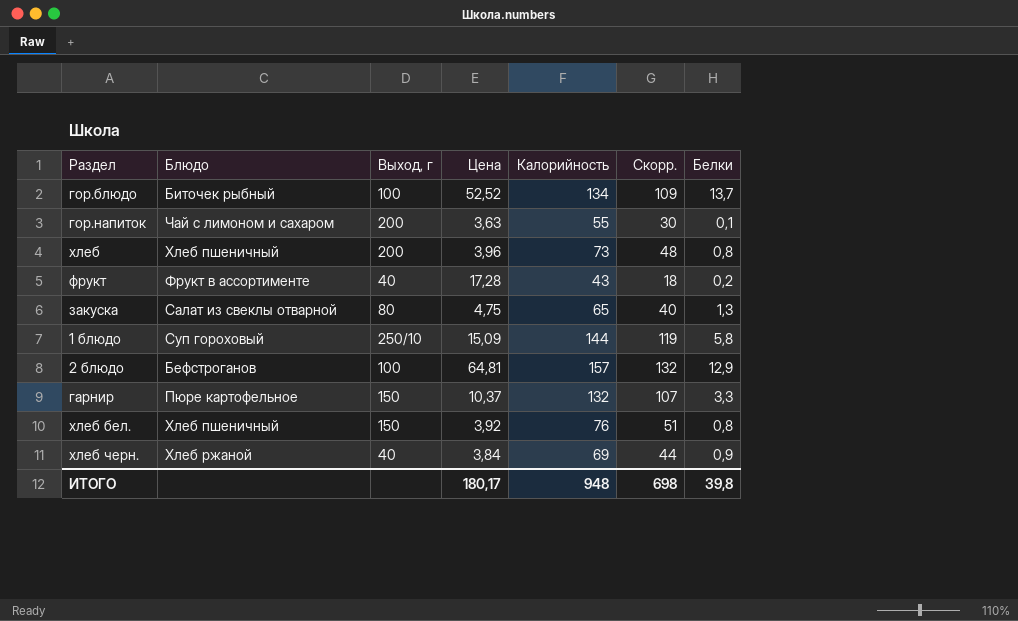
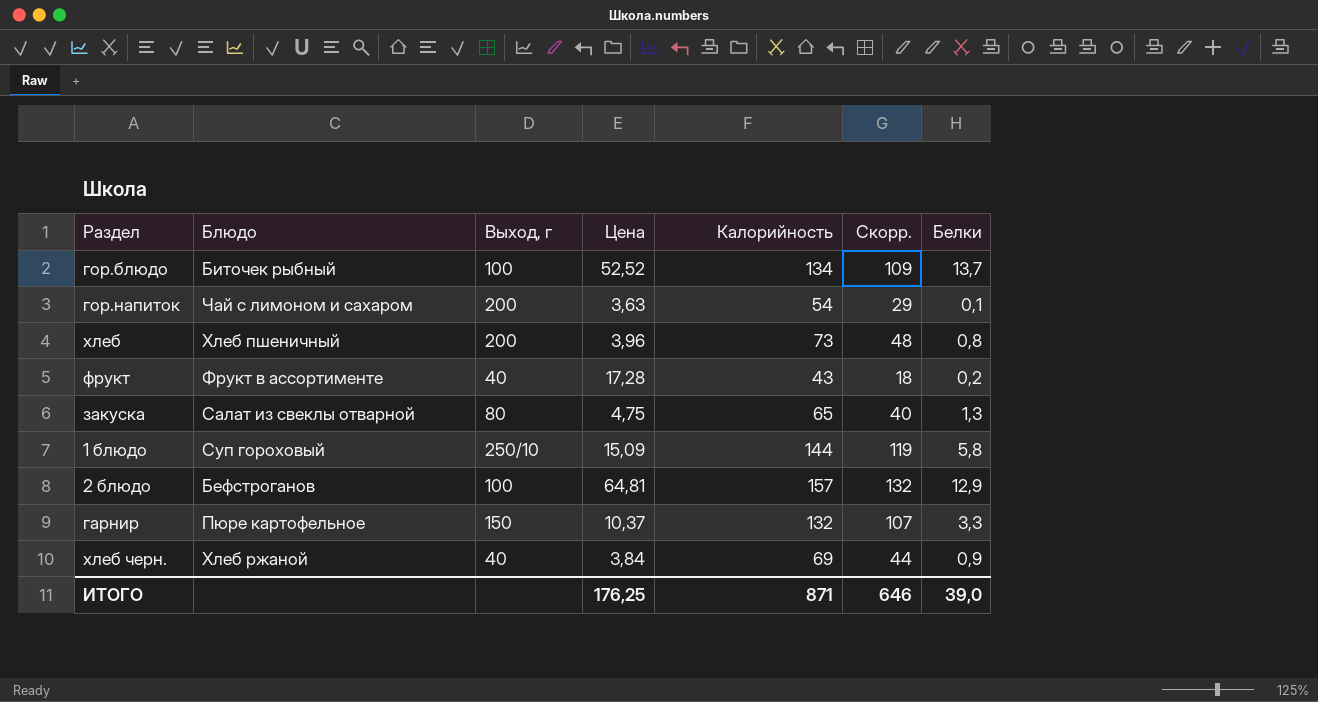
row хлеб бел.: Хлеб пшеничный | 150 | 3,92 | 76 | 51 | 0,8 -> none
гор.напиток | Калорийность: 55 -> 54
гор.напиток | Скорр.: 30 -> 29
ИТОГО | Цена: 180,17 -> 176,25
ИТОГО | Калорийность: 948 -> 871
ИТОГО | Скорр.: 698 -> 646
ИТОГО | Белки: 39,8 -> 39,0

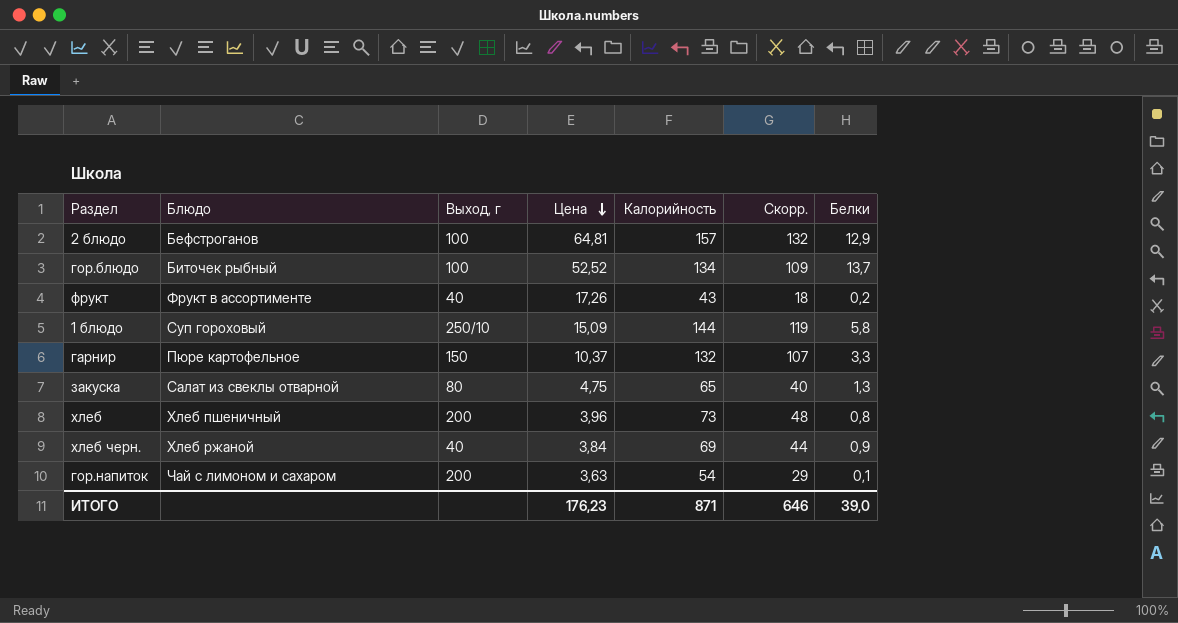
row order: none -> Цена descending
фрукт | Цена: 17,28 -> 17,26
ИТОГО | Цена: 176,25 -> 176,23

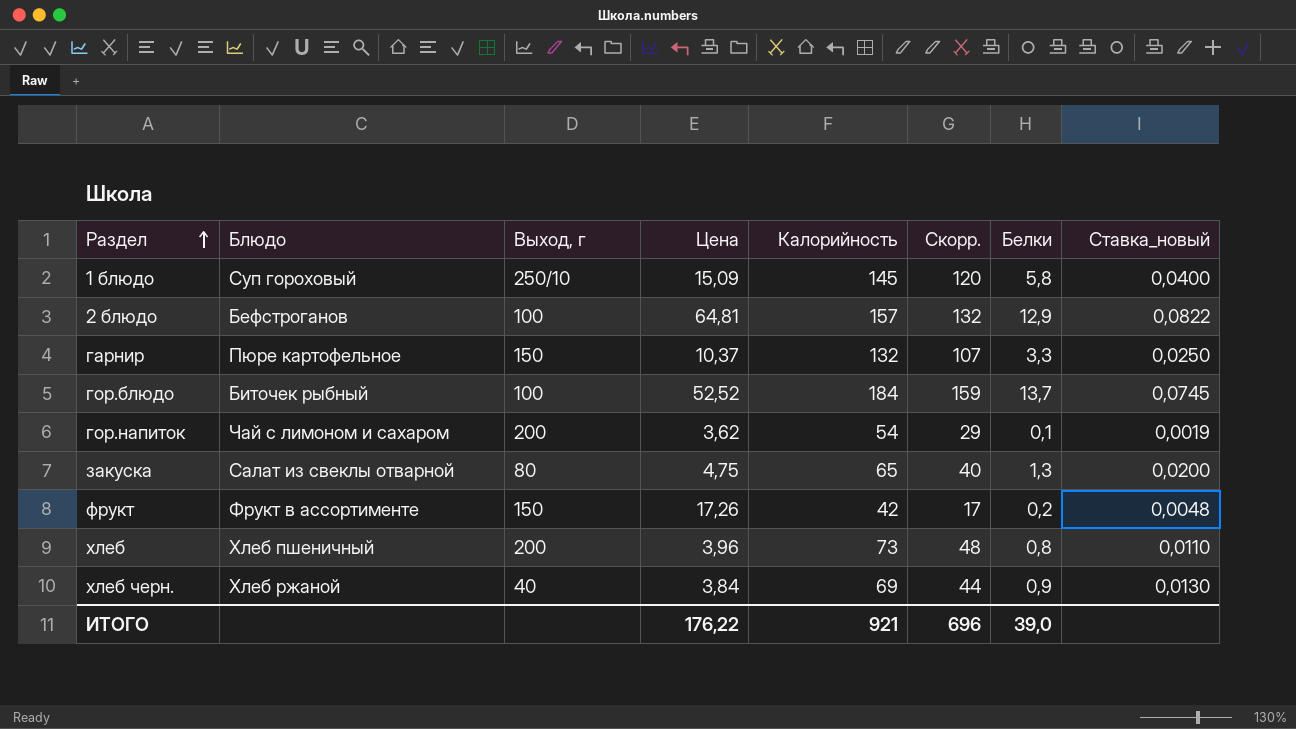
row order: Цена descending -> Раздел ascending
column Ставка_новый | formula: none -> [Белки] / [Калорийность]
1 блюдо | Калорийность: 144 -> 145
1 блюдо | Скорр.: 119 -> 120
гор.блюдо | Калорийность: 134 -> 184
гор.блюдо | Скорр.: 109 -> 159
гор.напиток | Цена: 3,63 -> 3,62
фрукт | Выход, г: 40 -> 150
фрукт | Калорийность: 43 -> 42
фрукт | Скорр.: 18 -> 17
ИТОГО | Цена: 176,23 -> 176,22
ИТОГО | Калорийность: 871 -> 921
ИТОГО | Скорр.: 646 -> 696

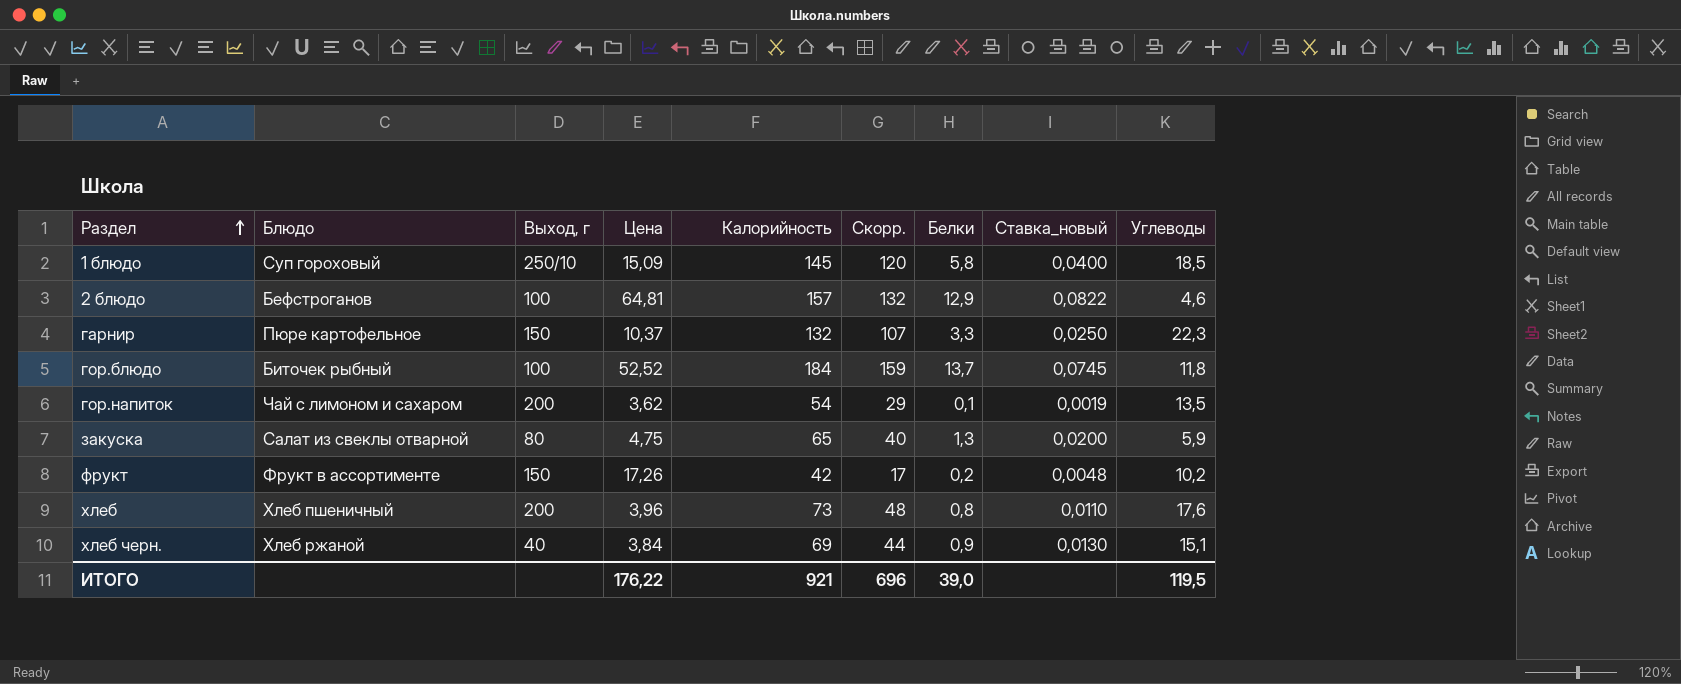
column Углеводы | position: none -> 9

